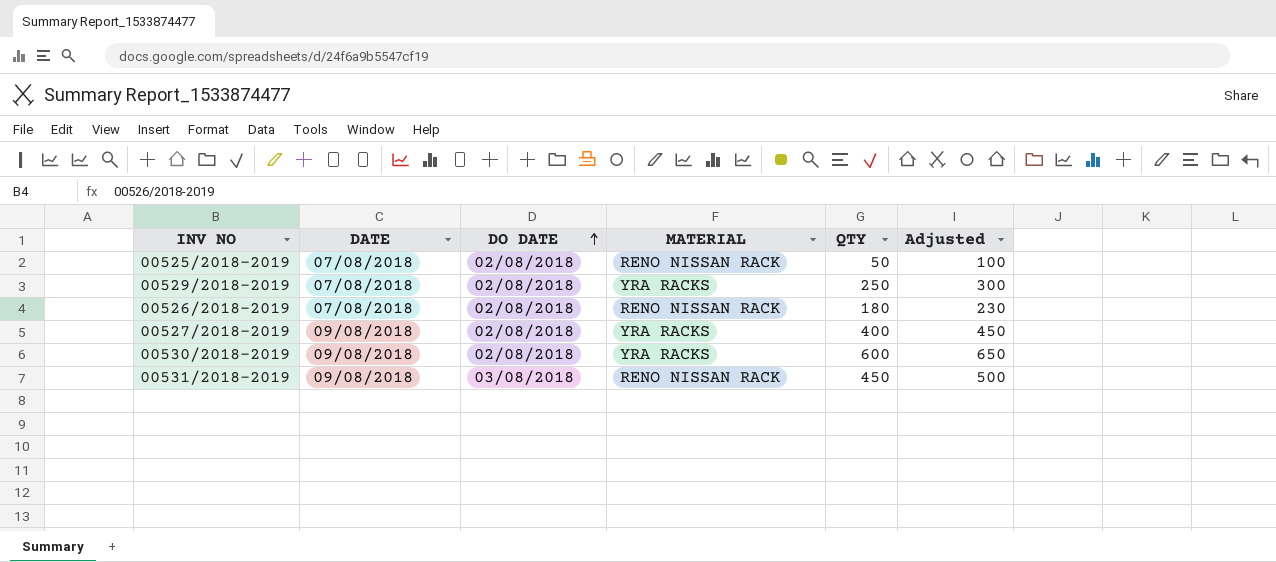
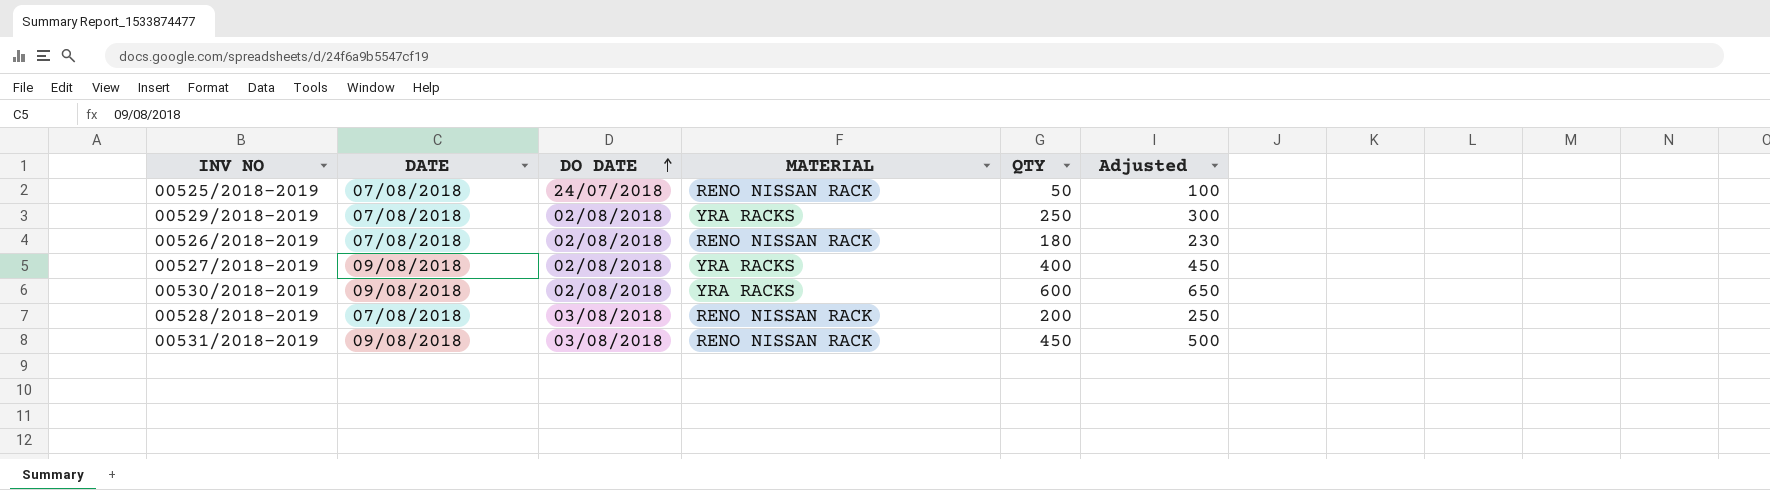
00525/2018-2019 | DO DATE: 02/08/2018 -> 24/07/2018
row 00528/2018-2019: none -> 07/08/2018 | 03/08/2018 | RENO NISSAN RACK | 200 | 250

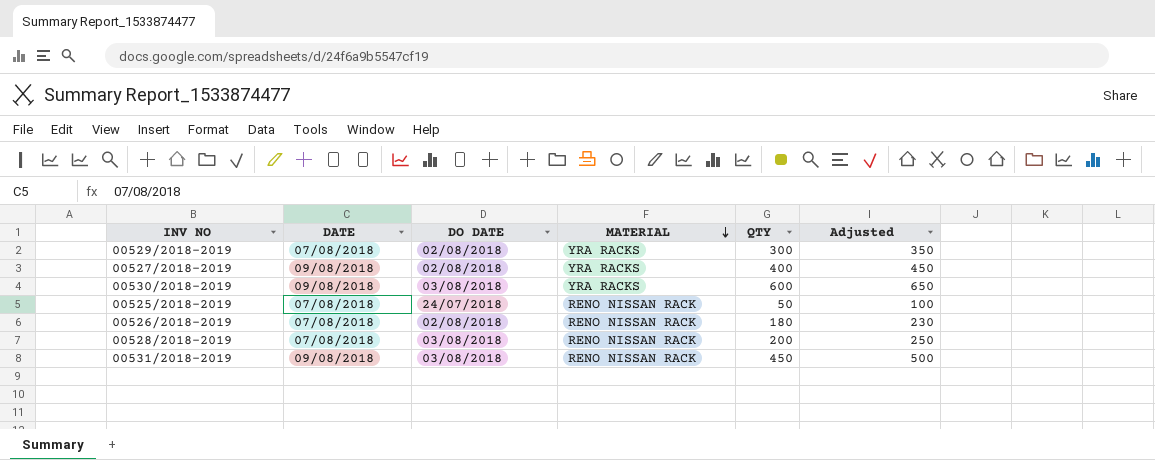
row order: DO DATE ascending -> MATERIAL descending
00529/2018-2019 | QTY: 250 -> 300
00529/2018-2019 | Adjusted: 300 -> 350
00530/2018-2019 | DO DATE: 02/08/2018 -> 03/08/2018

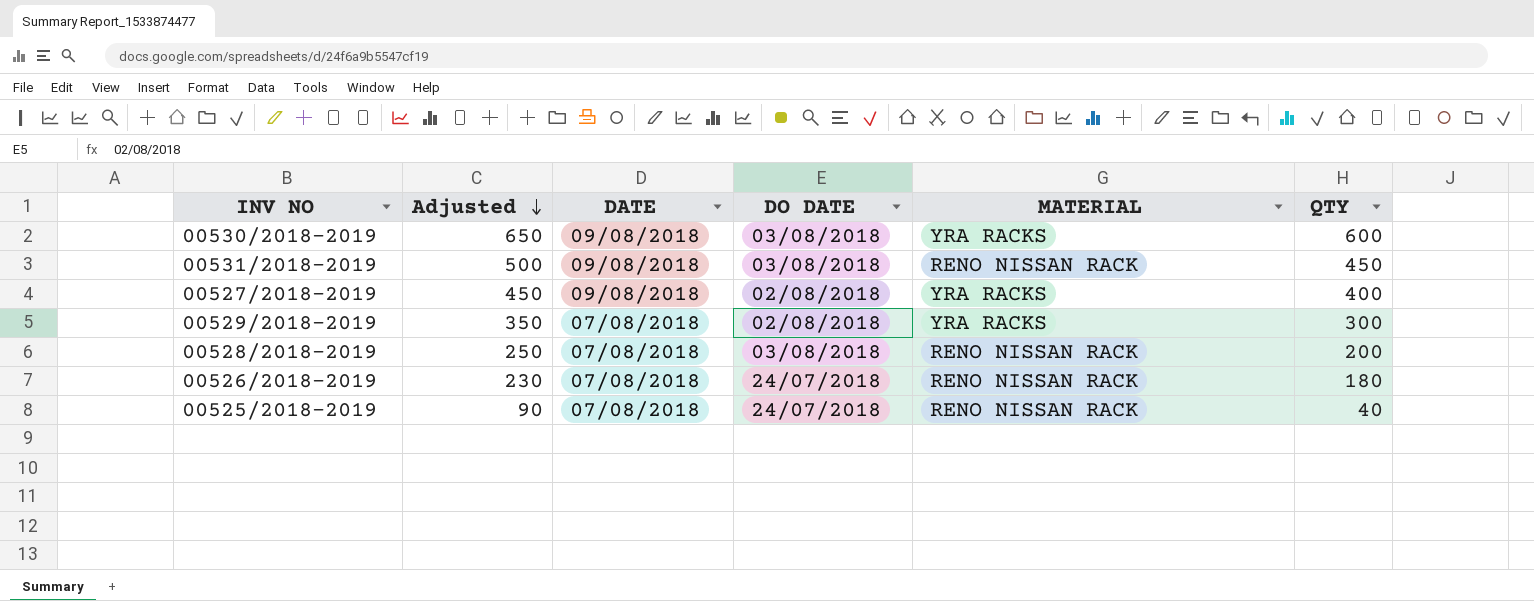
row order: MATERIAL descending -> Adjusted descending
column Adjusted | position: 6 -> 2
00526/2018-2019 | DO DATE: 02/08/2018 -> 24/07/2018
00525/2018-2019 | Adjusted: 100 -> 90
00525/2018-2019 | QTY: 50 -> 40

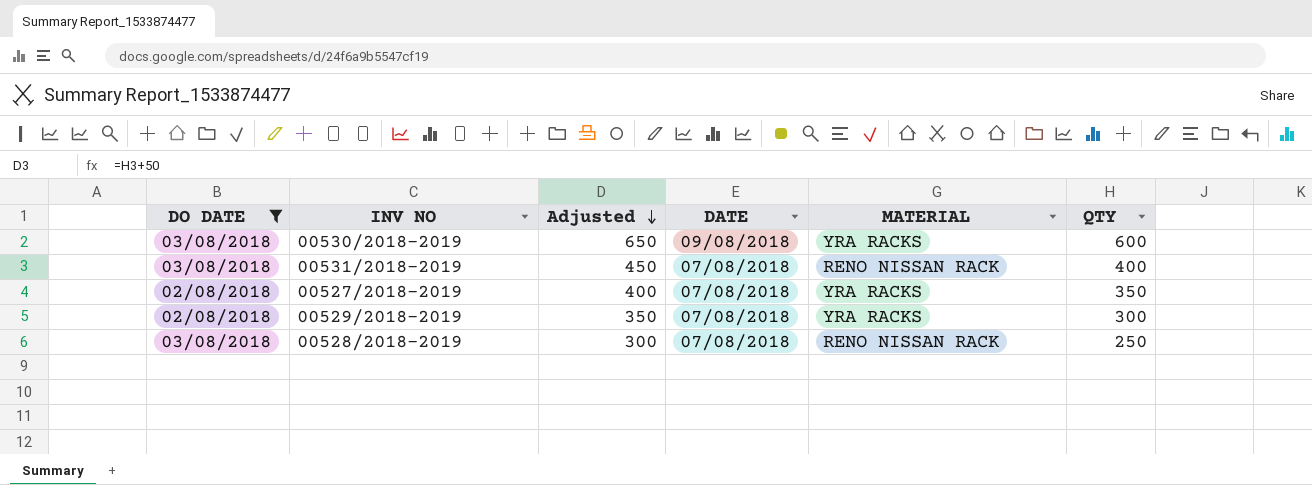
filter: none -> DO DATE != 24/07/2018
column DO DATE | position: 4 -> 1
00531/2018-2019 | Adjusted: 500 -> 450
00531/2018-2019 | DATE: 09/08/2018 -> 07/08/2018
00531/2018-2019 | QTY: 450 -> 400
00527/2018-2019 | Adjusted: 450 -> 400
00527/2018-2019 | DATE: 09/08/2018 -> 07/08/2018
00527/2018-2019 | QTY: 400 -> 350
00528/2018-2019 | Adjusted: 250 -> 300
00528/2018-2019 | QTY: 200 -> 250

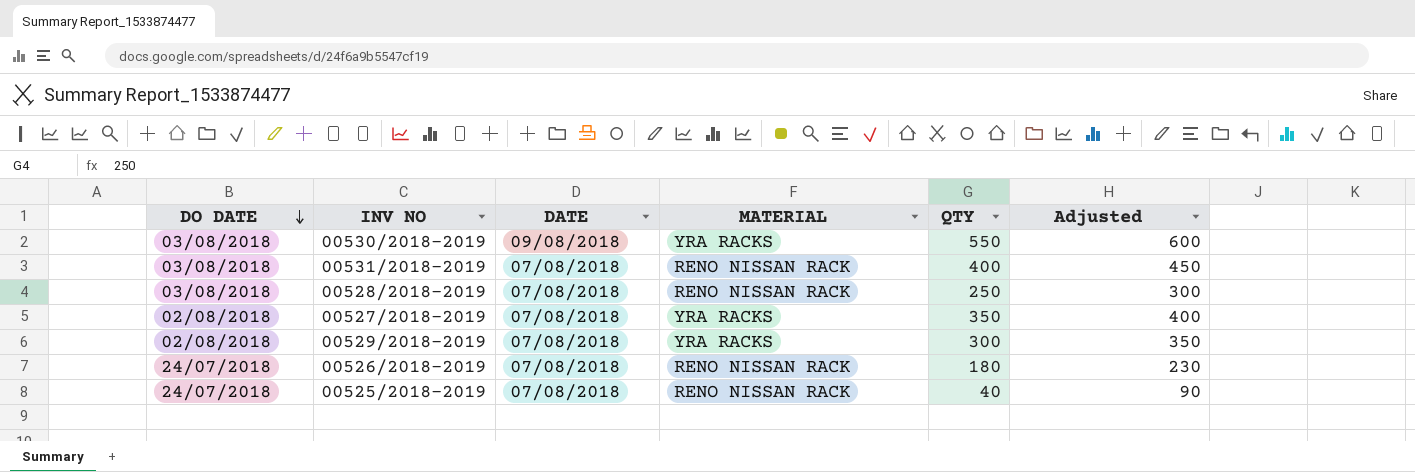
filter: DO DATE != 24/07/2018 -> none
row order: Adjusted descending -> DO DATE descending
column Adjusted | position: 3 -> 6
00530/2018-2019 | QTY: 600 -> 550
00530/2018-2019 | Adjusted: 650 -> 600

